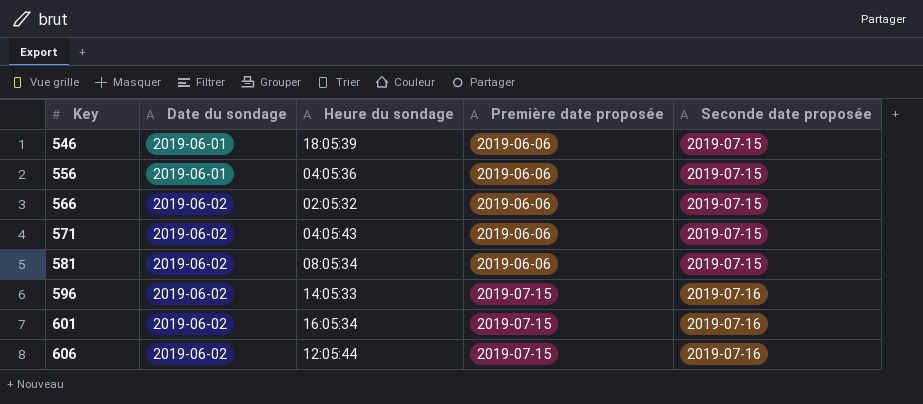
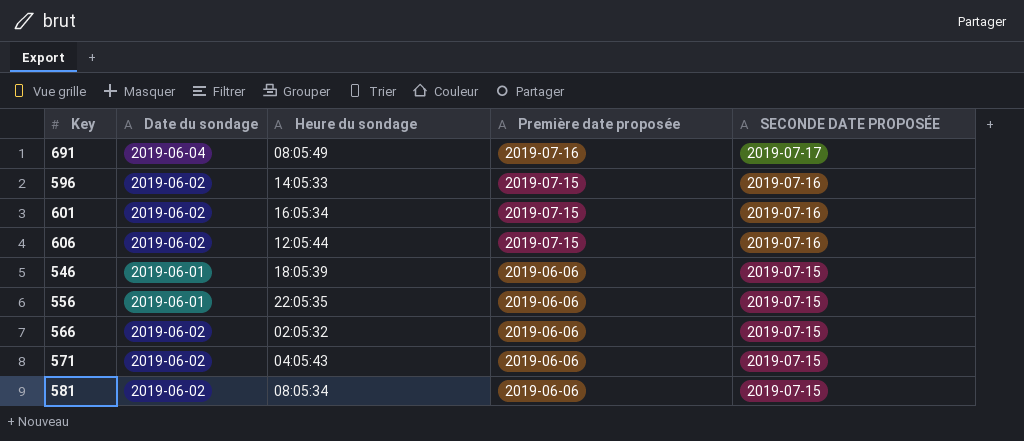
row order: Key ascending -> Première date proposée descending
column name: Seconde date proposée -> SECONDE DATE PROPOSÉE
row 691: none -> 2019-06-04 | 08:05:49 | 2019-07-16 | 2019-07-17
556 | Heure du sondage: 04:05:36 -> 22:05:35

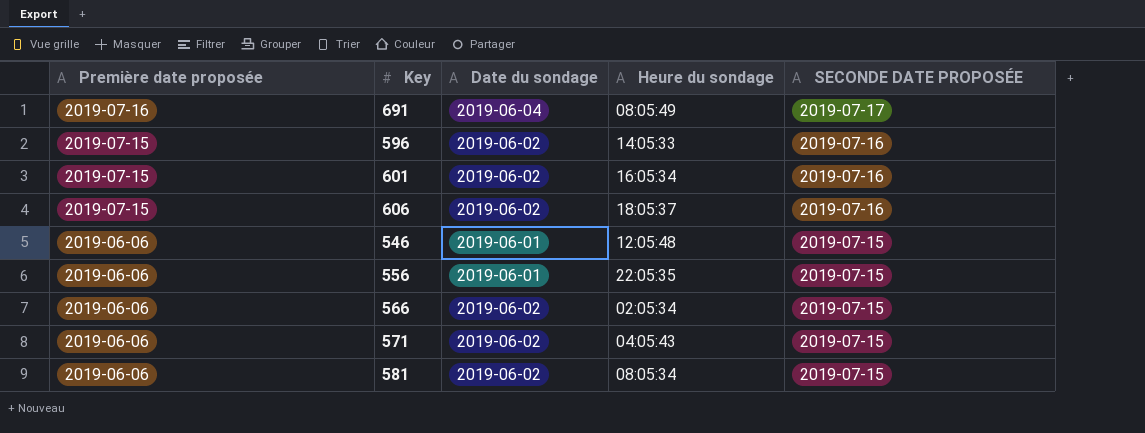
column Première date proposée | position: 4 -> 1
606 | Heure du sondage: 12:05:44 -> 18:05:37
546 | Heure du sondage: 18:05:39 -> 12:05:48
566 | Heure du sondage: 02:05:32 -> 02:05:34

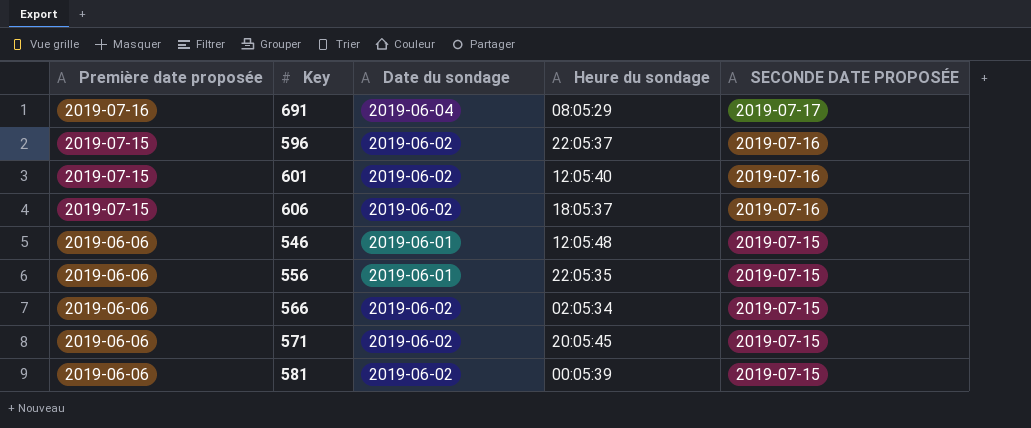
691 | Heure du sondage: 08:05:49 -> 08:05:29
596 | Heure du sondage: 14:05:33 -> 22:05:37
601 | Heure du sondage: 16:05:34 -> 12:05:40
571 | Heure du sondage: 04:05:43 -> 20:05:45
581 | Heure du sondage: 08:05:34 -> 00:05:39

